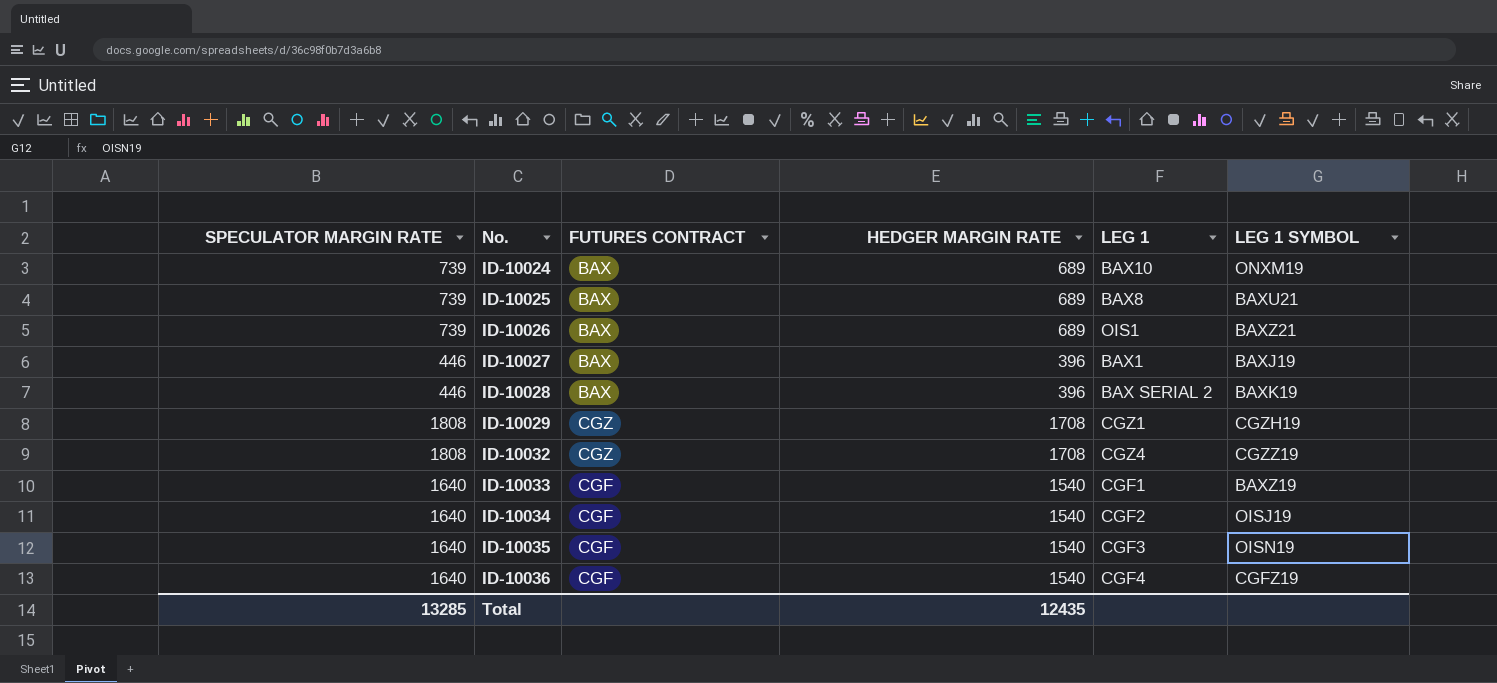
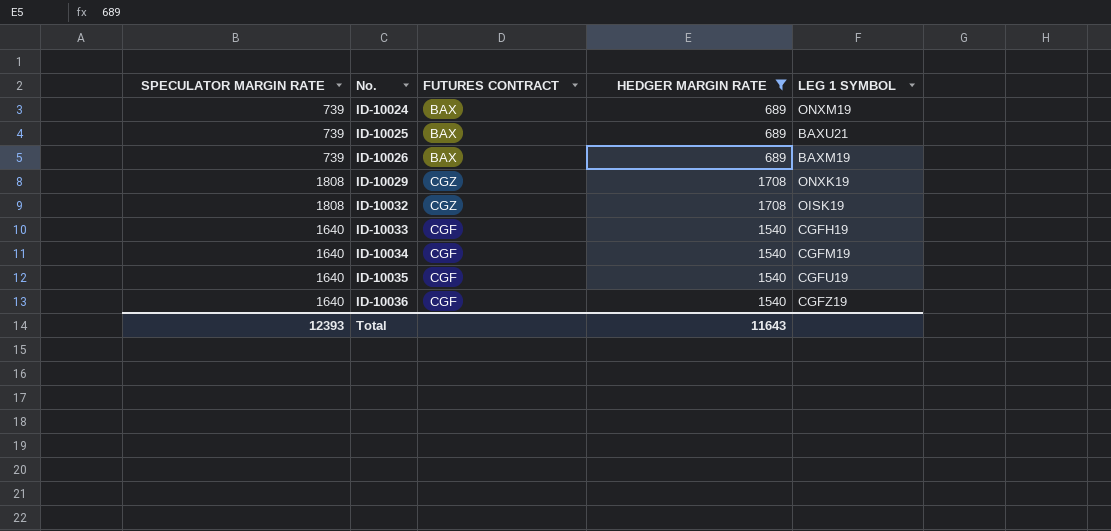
filter: none -> HEDGER MARGIN RATE != 396
column LEG 1 | position: 5 -> none
ID-10026 | LEG 1 SYMBOL: BAXZ21 -> BAXM19
ID-10029 | LEG 1 SYMBOL: CGZH19 -> ONXK19
ID-10032 | LEG 1 SYMBOL: CGZZ19 -> OISK19
ID-10033 | LEG 1 SYMBOL: BAXZ19 -> CGFH19
ID-10034 | LEG 1 SYMBOL: OISJ19 -> CGFM19
ID-10035 | LEG 1 SYMBOL: OISN19 -> CGFU19
Total | SPECULATOR MARGIN RATE: 13285 -> 12393
Total | HEDGER MARGIN RATE: 12435 -> 11643

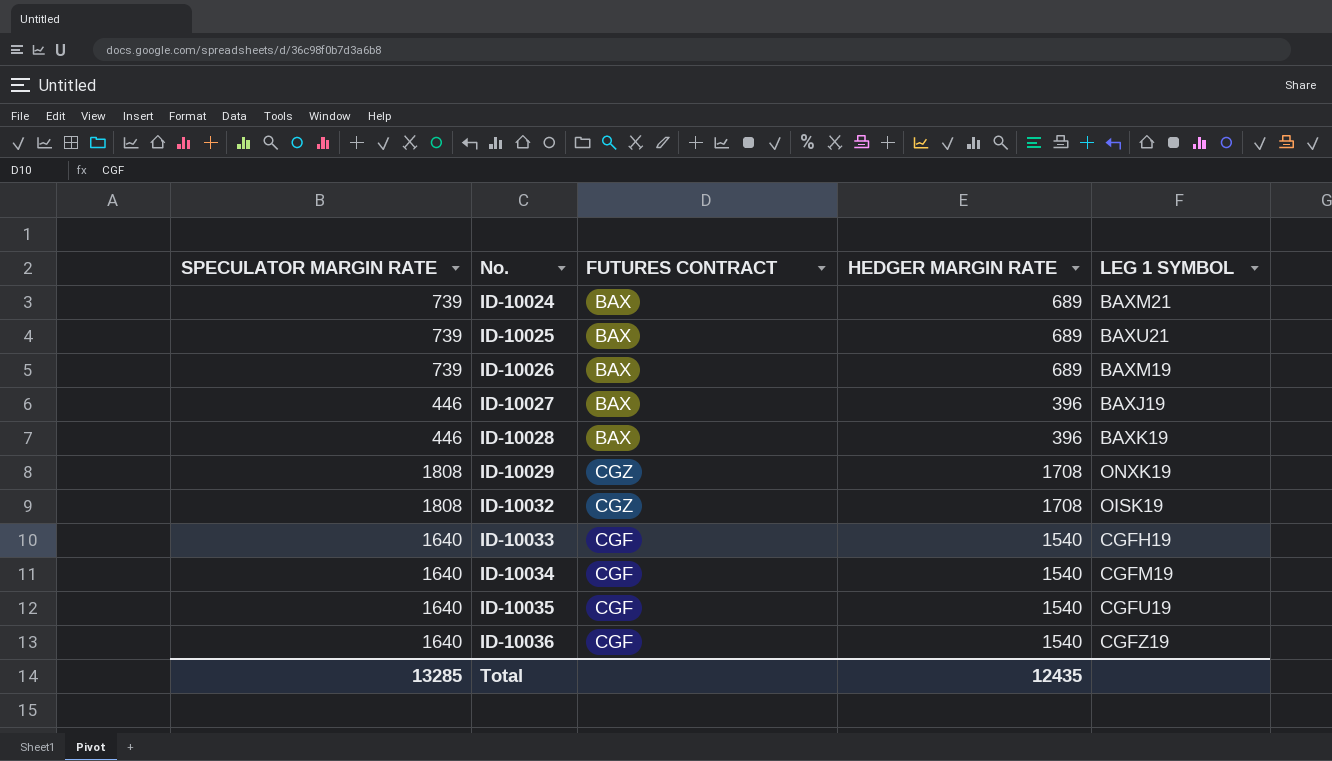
filter: HEDGER MARGIN RATE != 396 -> none
ID-10024 | LEG 1 SYMBOL: ONXM19 -> BAXM21
Total | SPECULATOR MARGIN RATE: 12393 -> 13285
Total | HEDGER MARGIN RATE: 11643 -> 12435

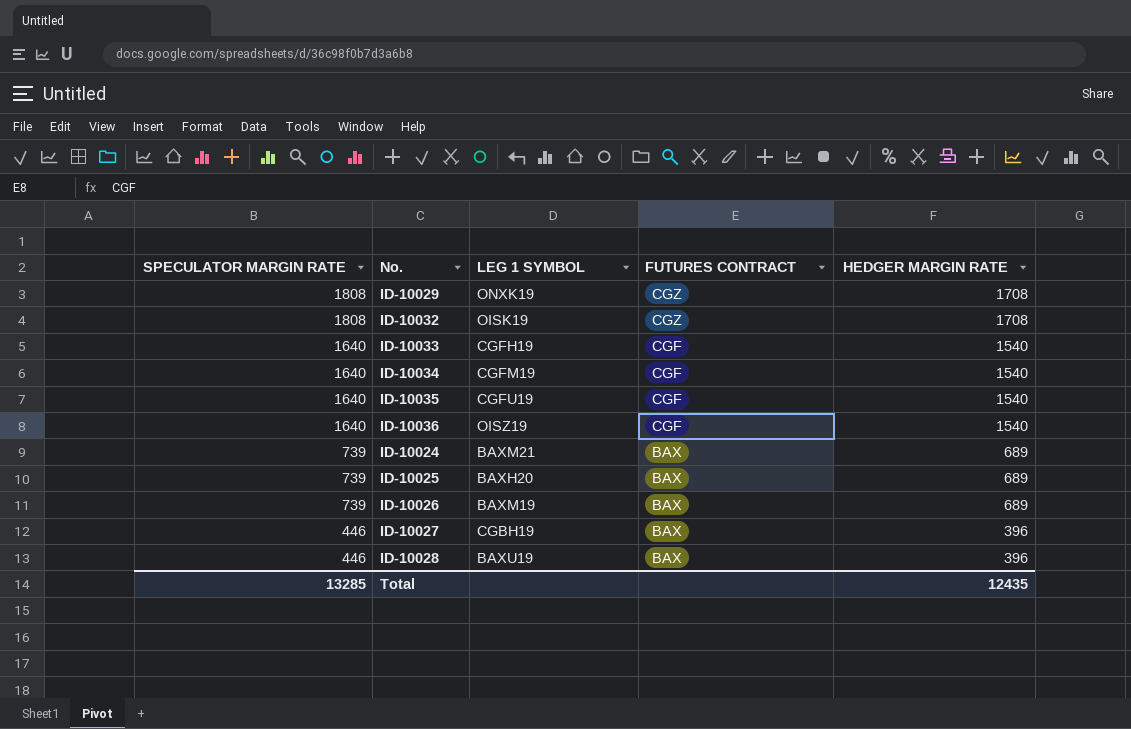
row order: No. ascending -> SPECULATOR MARGIN RATE descending
column LEG 1 SYMBOL | position: 5 -> 3
ID-10036 | LEG 1 SYMBOL: CGFZ19 -> OISZ19
ID-10025 | LEG 1 SYMBOL: BAXU21 -> BAXH20
ID-10027 | LEG 1 SYMBOL: BAXJ19 -> CGBH19
ID-10028 | LEG 1 SYMBOL: BAXK19 -> BAXU19

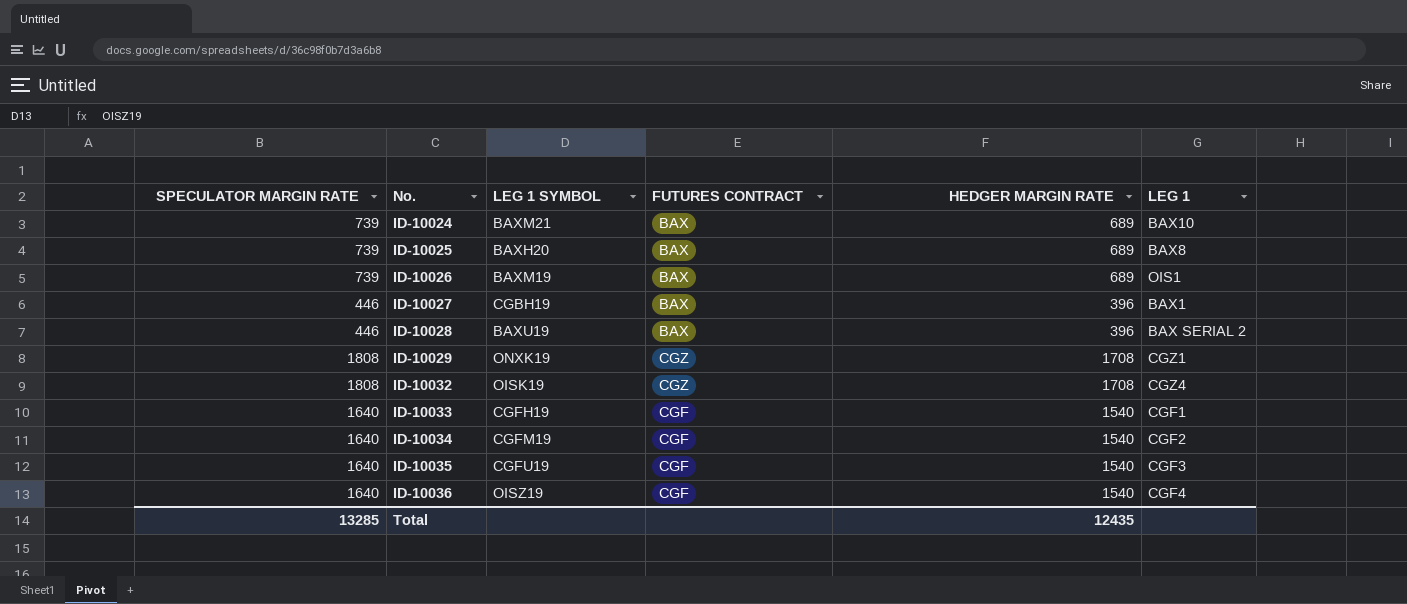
row order: SPECULATOR MARGIN RATE descending -> No. ascending
column LEG 1 | position: none -> 6

